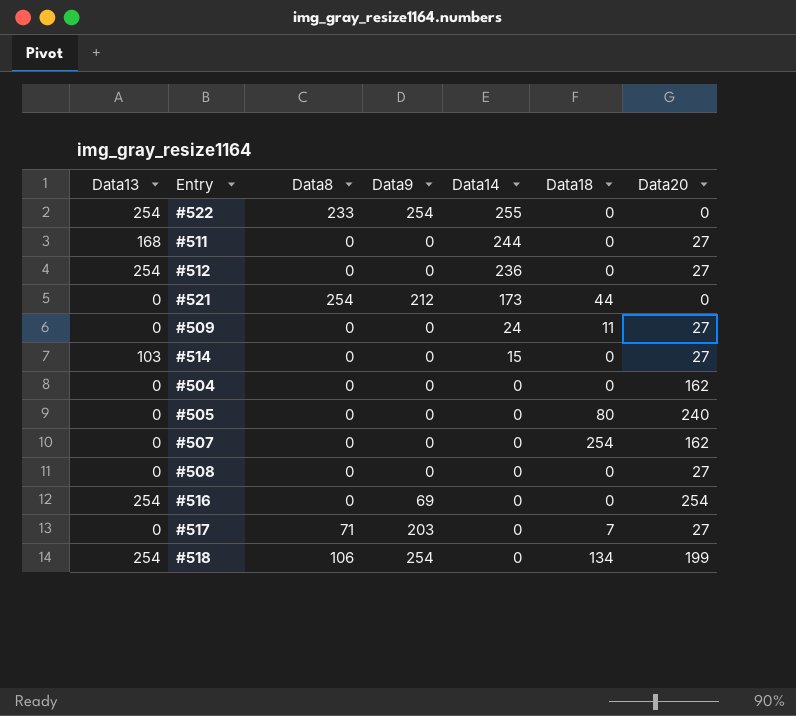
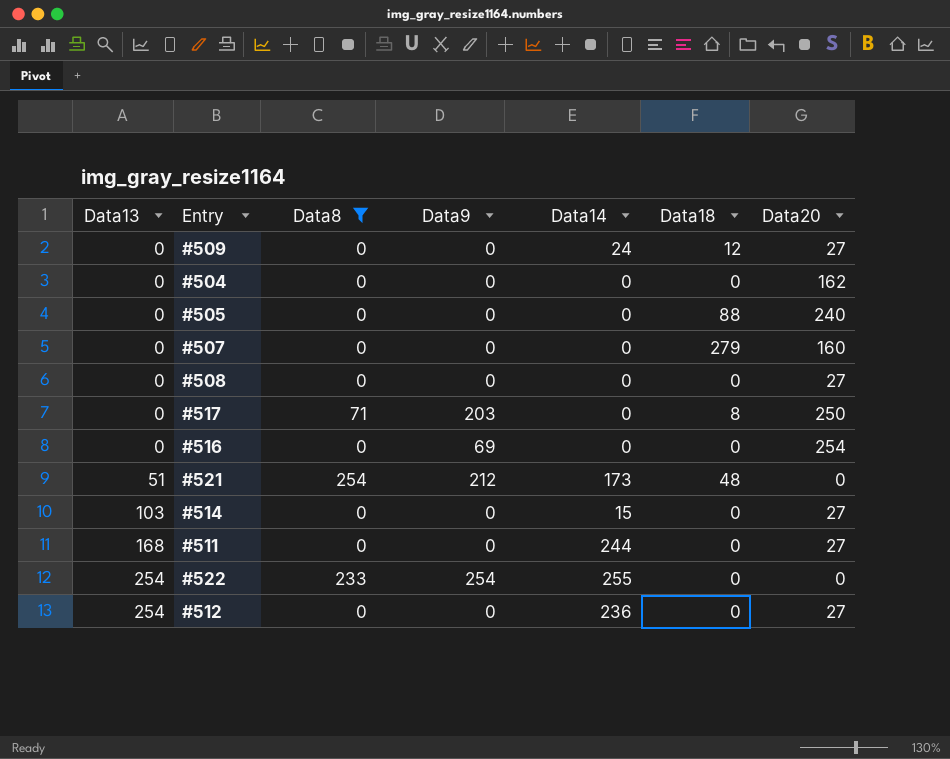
filter: none -> Data8 != 106
row order: Data14 descending -> Data13 ascending
#509 | Data18: 11 -> 12
#505 | Data18: 80 -> 88
#507 | Data18: 254 -> 279
#507 | Data20: 162 -> 160
#517 | Data18: 7 -> 8
#517 | Data20: 27 -> 250
#516 | Data13: 254 -> 0
#521 | Data13: 0 -> 51
#521 | Data18: 44 -> 48

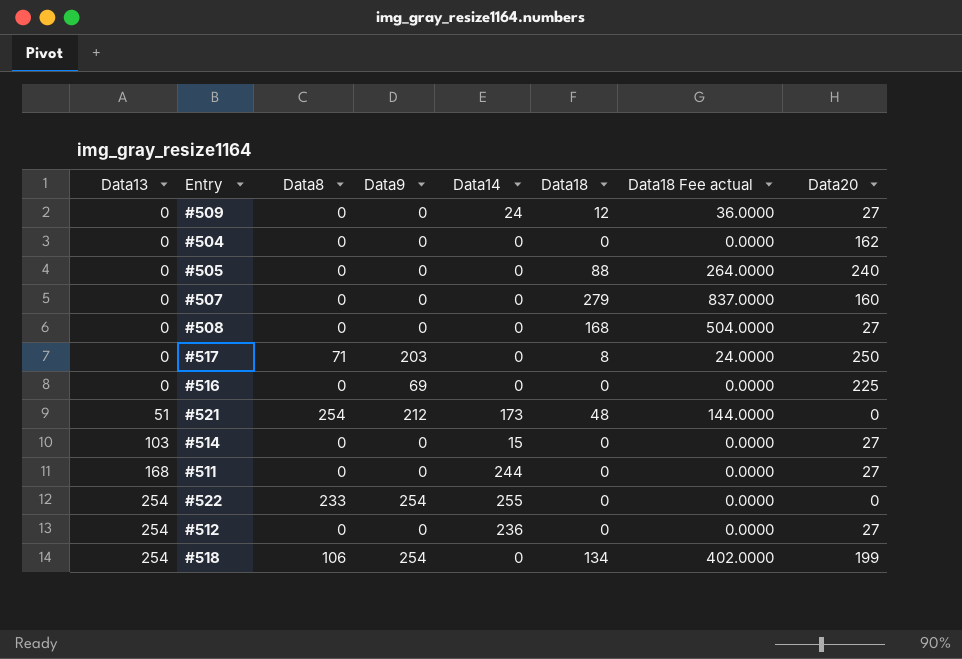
filter: Data8 != 106 -> none
column Data18 Fee actual | formula: none -> [Data18] * 3
#508 | Data18: 0 -> 168
#516 | Data20: 254 -> 225

